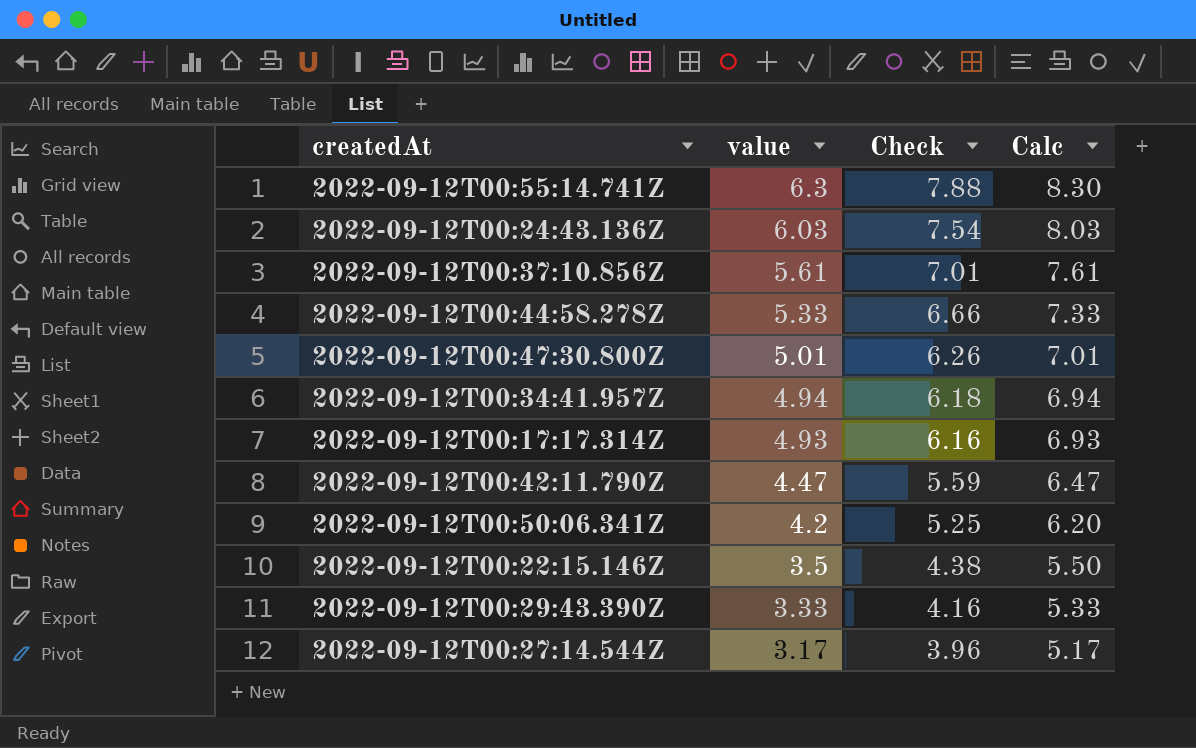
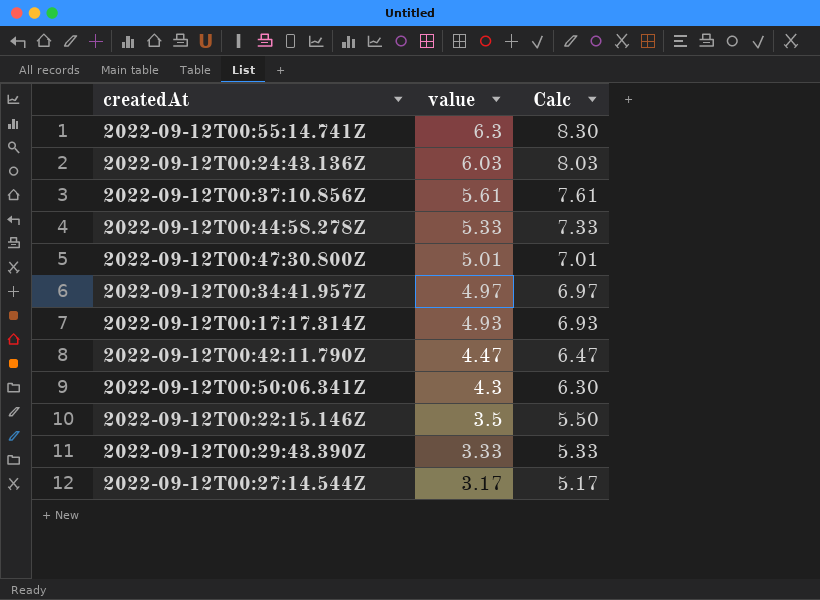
column Check | formula: [value] * 1.25 -> none
2022-09-12T00:34:41.957Z | value: 4.94 -> 4.97
2022-09-12T00:34:41.957Z | Calc: 6.94 -> 6.97
2022-09-12T00:50:06.341Z | value: 4.2 -> 4.3
2022-09-12T00:50:06.341Z | Calc: 6.20 -> 6.30

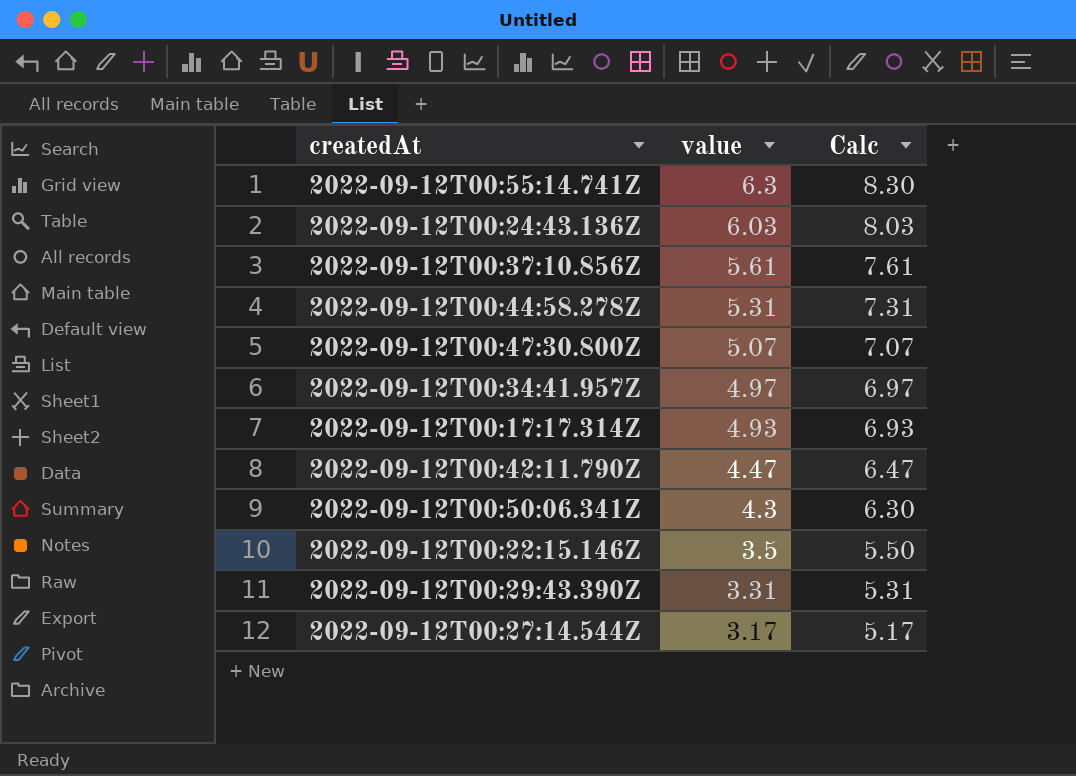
2022-09-12T00:44:58.278Z | value: 5.33 -> 5.31
2022-09-12T00:44:58.278Z | Calc: 7.33 -> 7.31
2022-09-12T00:47:30.800Z | value: 5.01 -> 5.07
2022-09-12T00:47:30.800Z | Calc: 7.01 -> 7.07
2022-09-12T00:29:43.390Z | value: 3.33 -> 3.31
2022-09-12T00:29:43.390Z | Calc: 5.33 -> 5.31

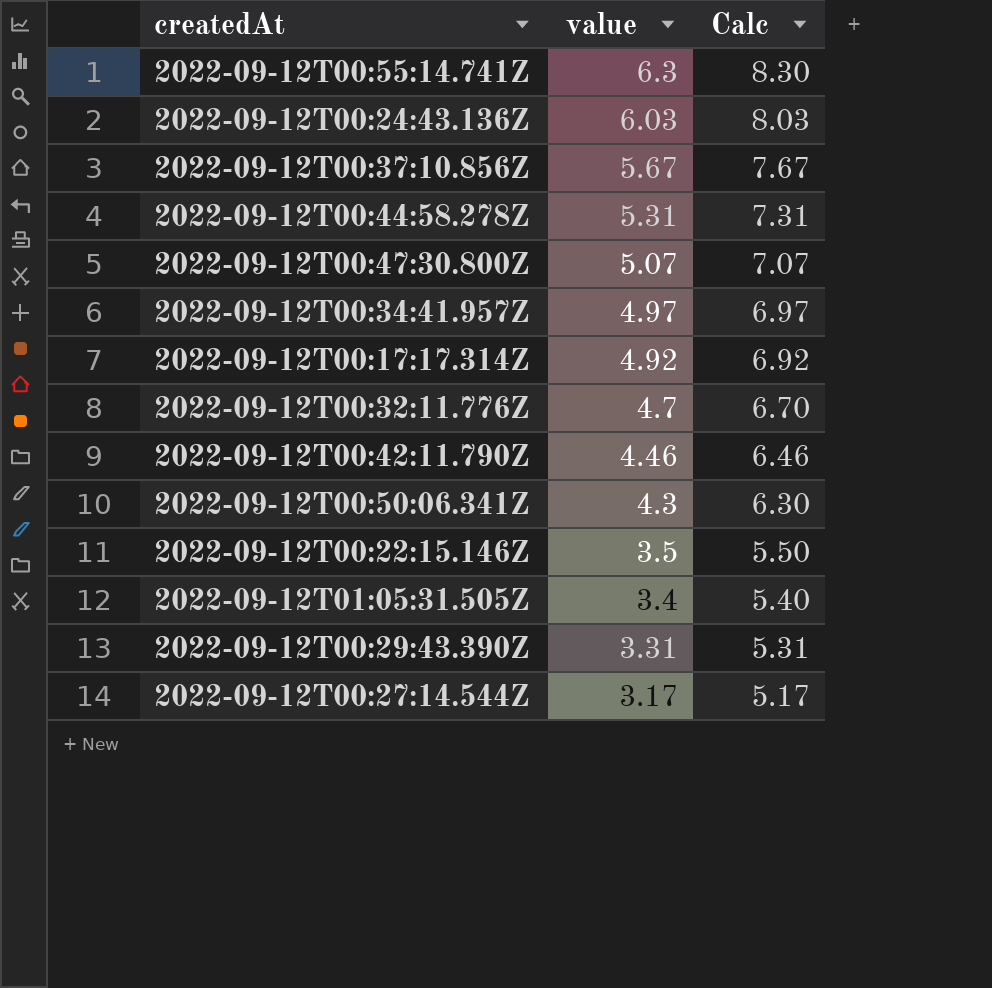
2022-09-12T00:37:10.856Z | value: 5.61 -> 5.67
2022-09-12T00:37:10.856Z | Calc: 7.61 -> 7.67
2022-09-12T00:17:17.314Z | value: 4.93 -> 4.92
2022-09-12T00:17:17.314Z | Calc: 6.93 -> 6.92
row 2022-09-12T00:32:11.776Z: none -> 4.7 | 6.70
2022-09-12T00:42:11.790Z | value: 4.47 -> 4.46
2022-09-12T00:42:11.790Z | Calc: 6.47 -> 6.46
row 2022-09-12T01:05:31.505Z: none -> 3.4 | 5.40

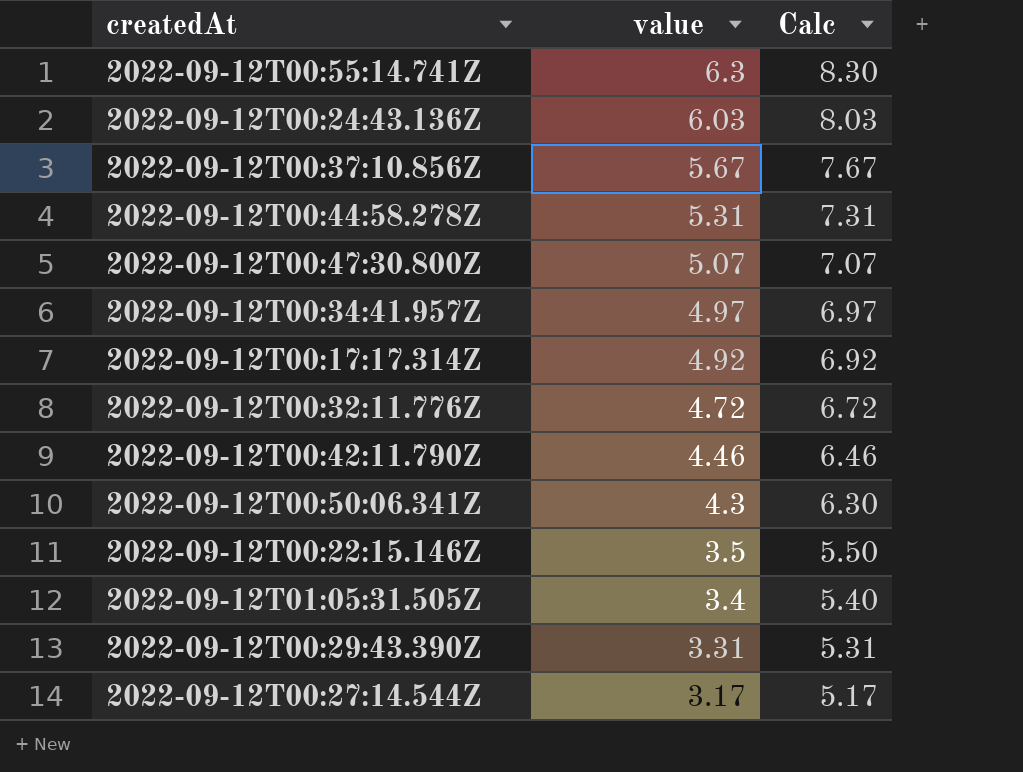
2022-09-12T00:32:11.776Z | value: 4.7 -> 4.72
2022-09-12T00:32:11.776Z | Calc: 6.70 -> 6.72

